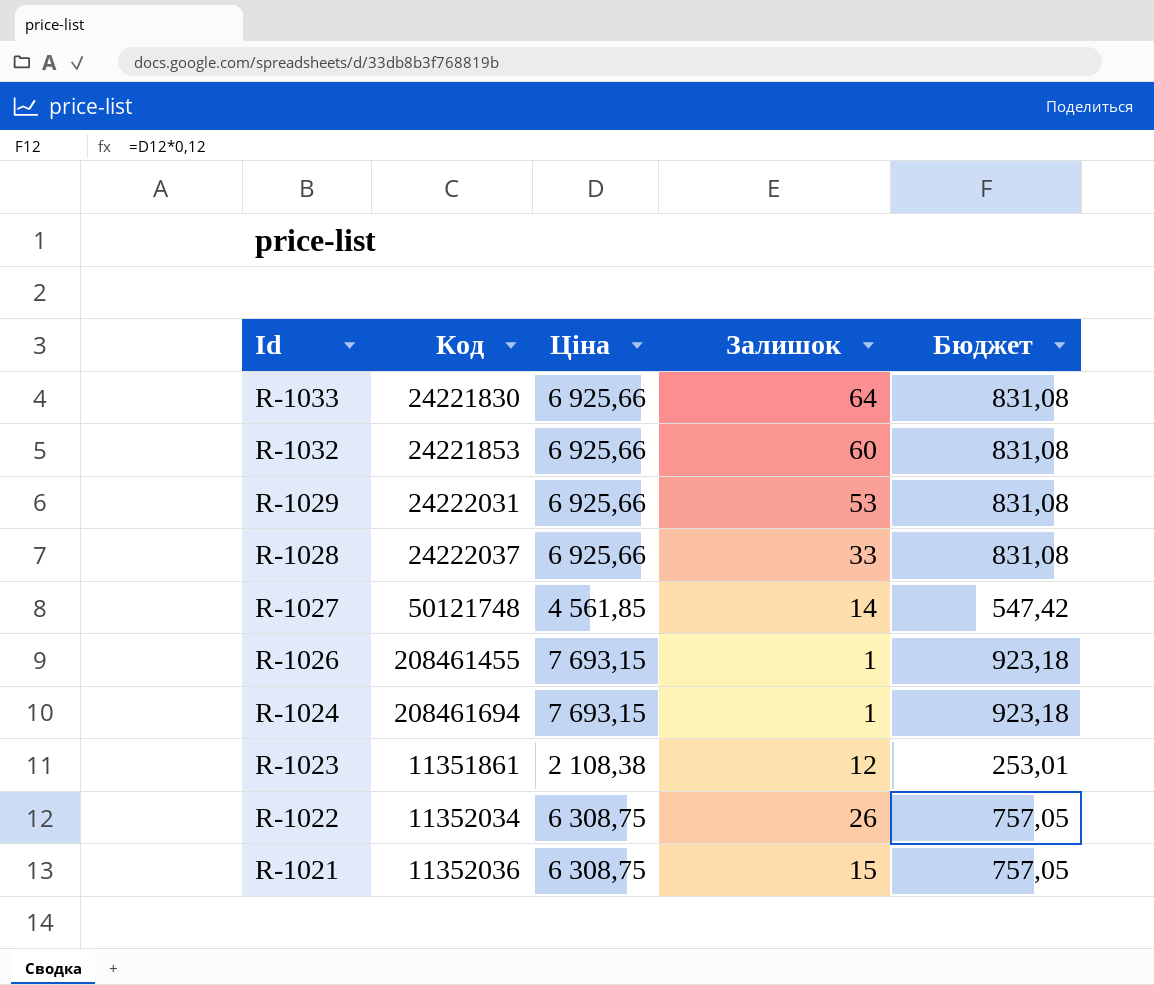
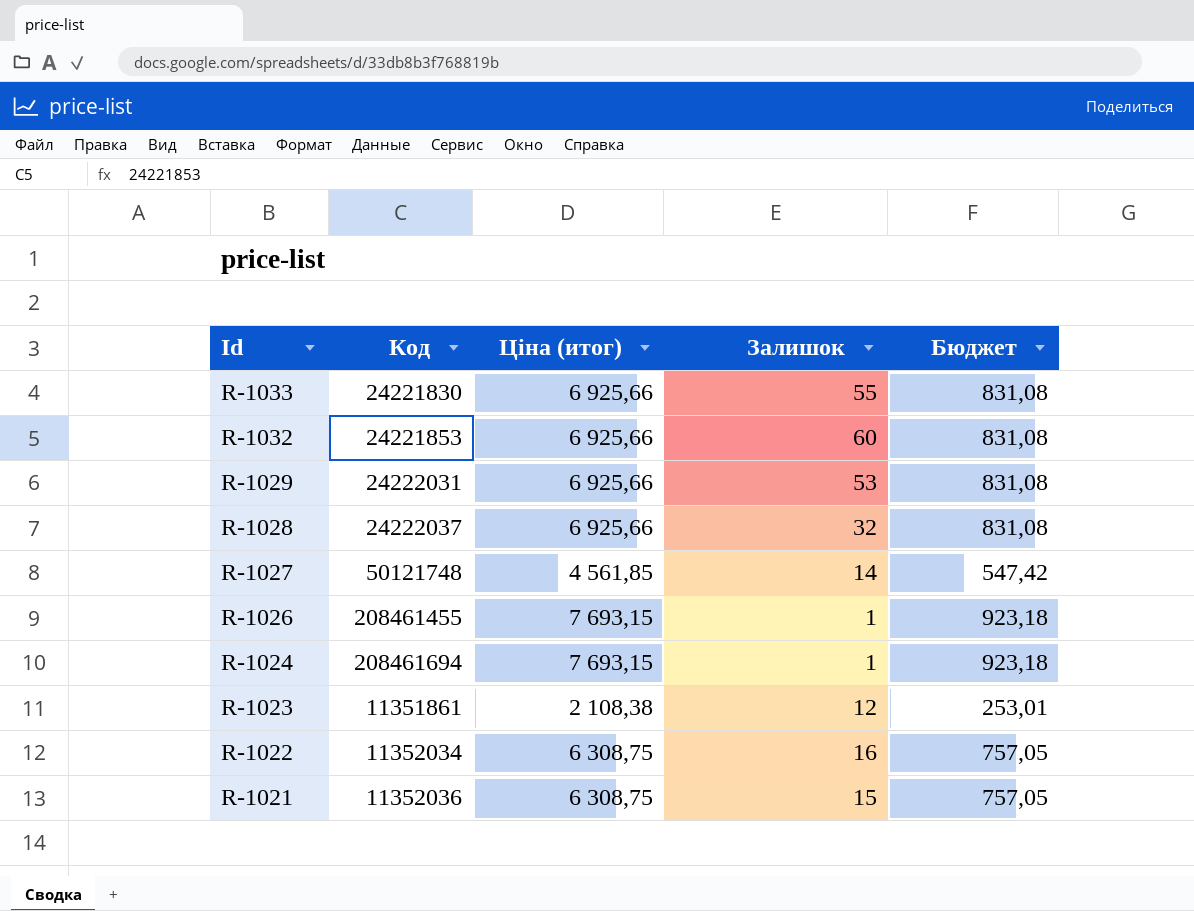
column name: Ціна -> Ціна (итог)
R-1033 | Залишок: 64 -> 55
R-1028 | Залишок: 33 -> 32
R-1022 | Залишок: 26 -> 16

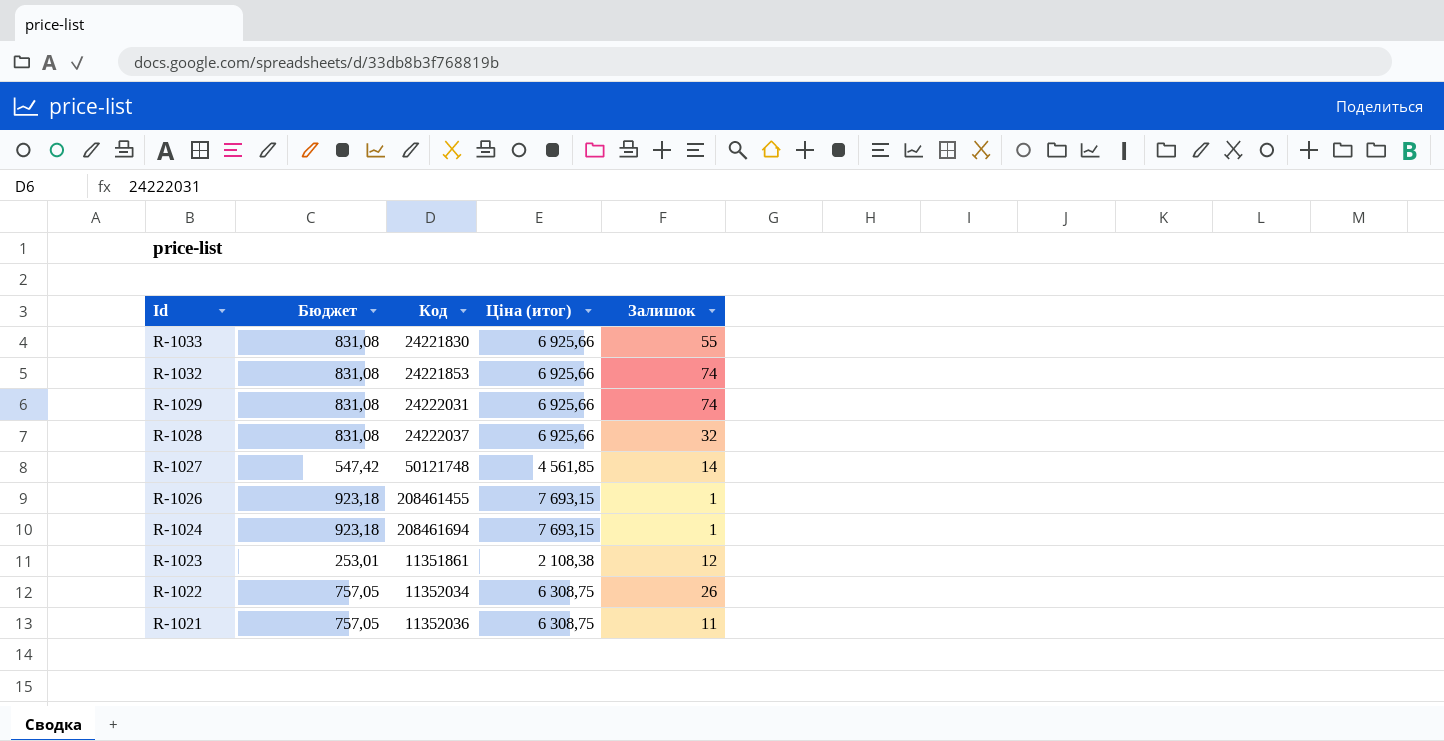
column Бюджет | position: 5 -> 2
R-1032 | Залишок: 60 -> 74
R-1029 | Залишок: 53 -> 74
R-1022 | Залишок: 16 -> 26
R-1021 | Залишок: 15 -> 11

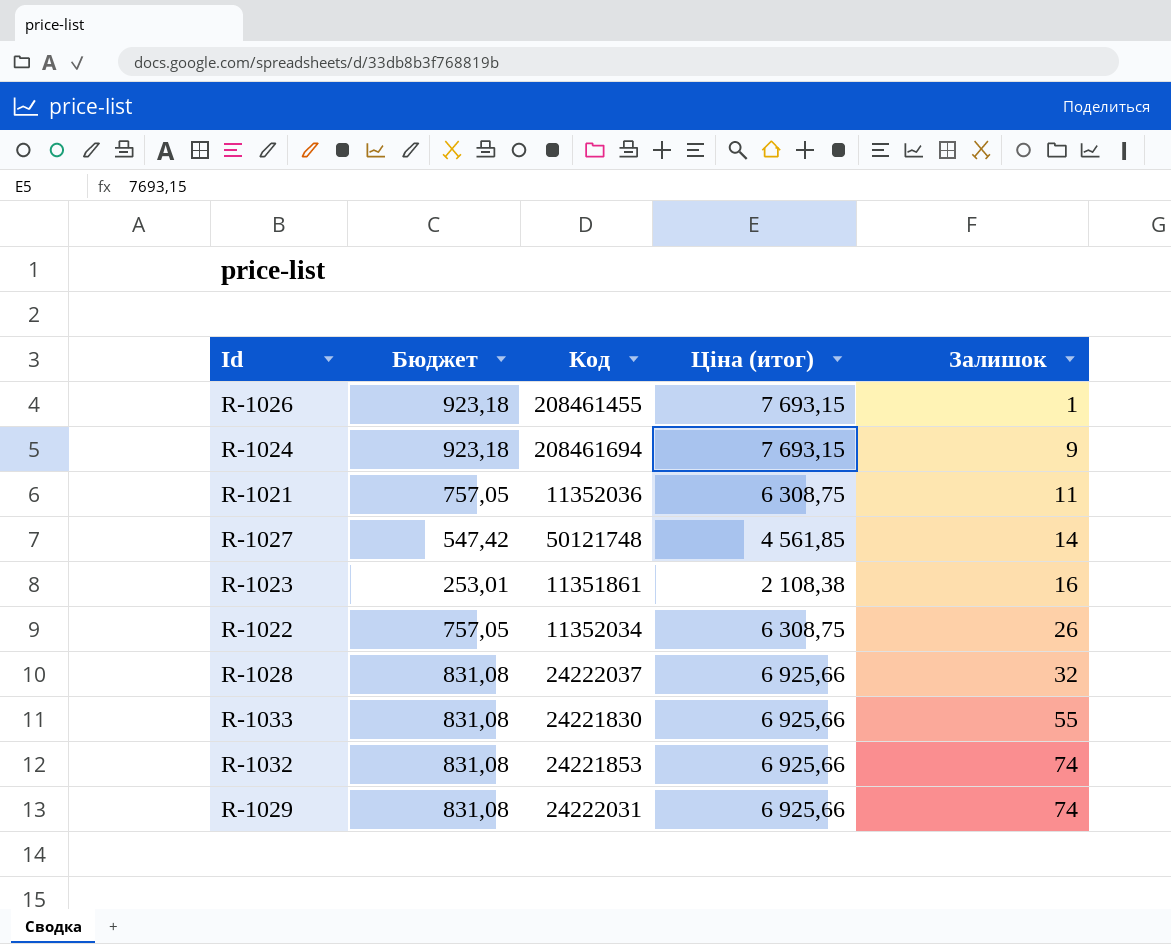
row order: Id descending -> Залишок ascending
R-1024 | Залишок: 1 -> 9
R-1023 | Залишок: 12 -> 16

